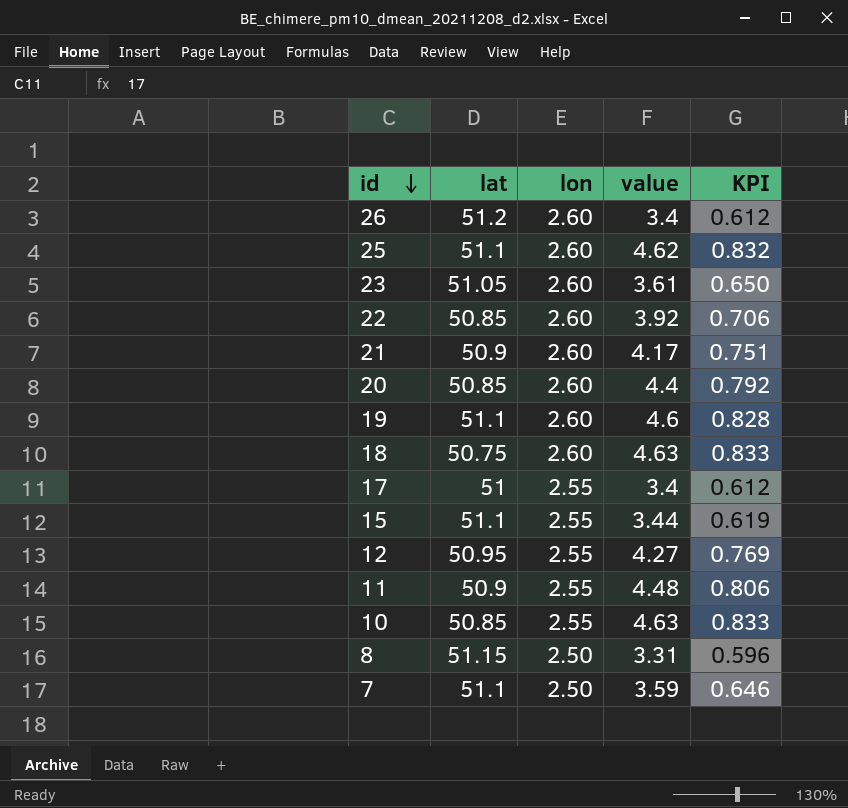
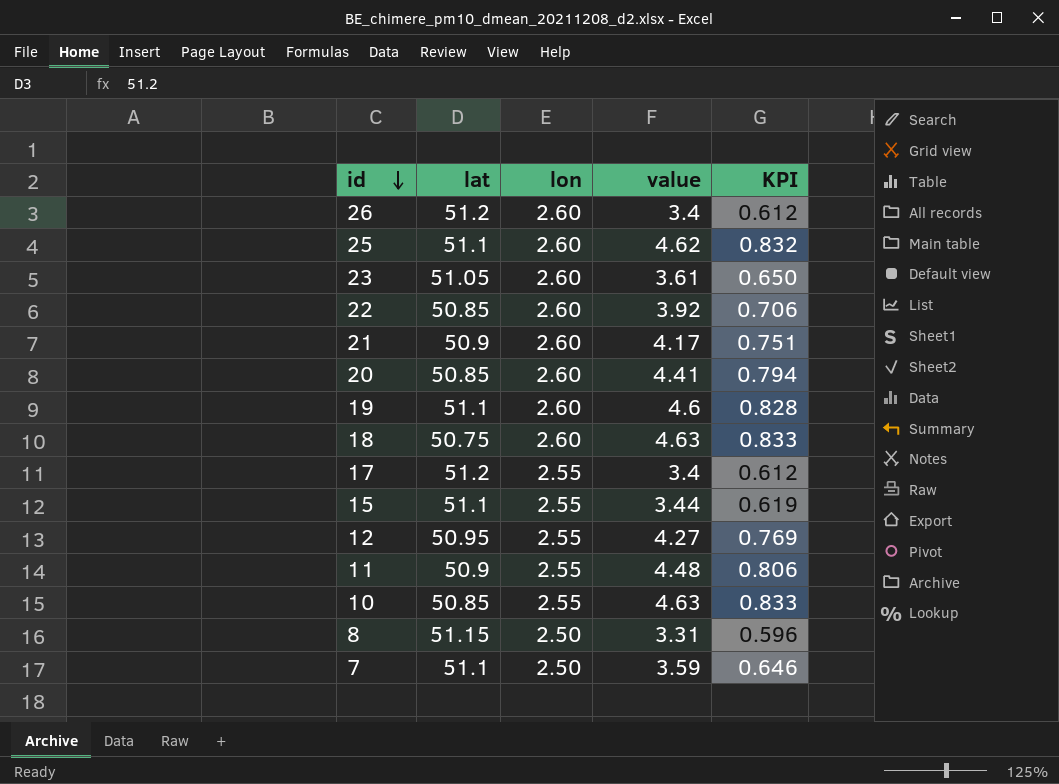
20 | value: 4.4 -> 4.41
20 | KPI: 0.792 -> 0.794
17 | lat: 51 -> 51.2

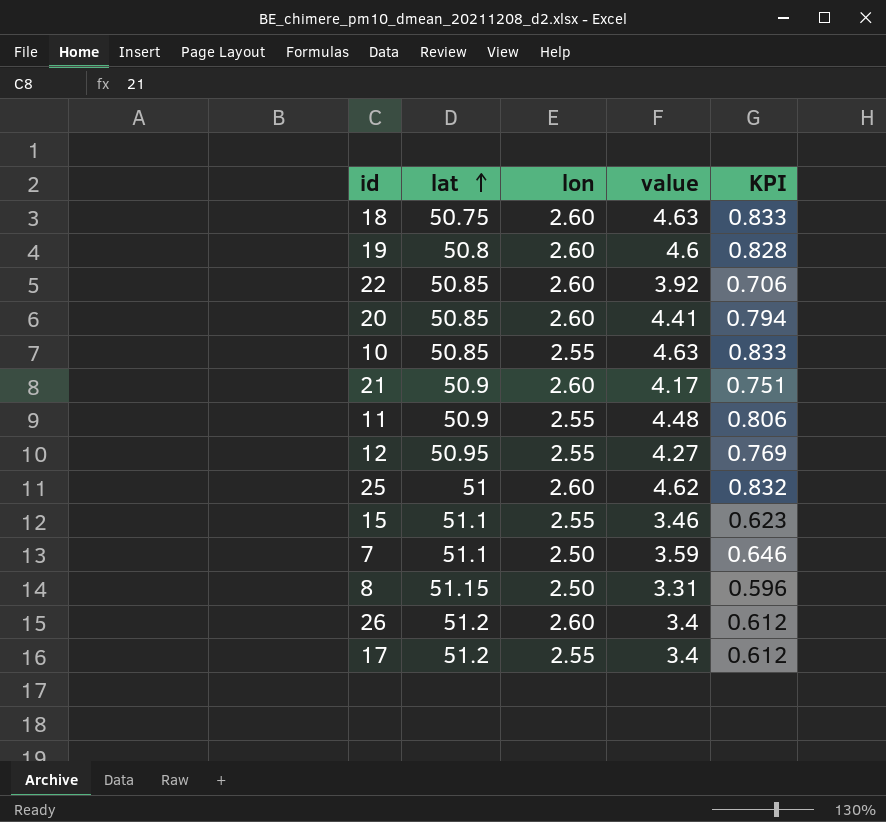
row order: id descending -> lat ascending
row 23: 51.05 | 2.60 | 3.61 | 0.650 -> none
19 | lat: 51.1 -> 50.8
25 | lat: 51.1 -> 51
15 | value: 3.44 -> 3.46
15 | KPI: 0.619 -> 0.623

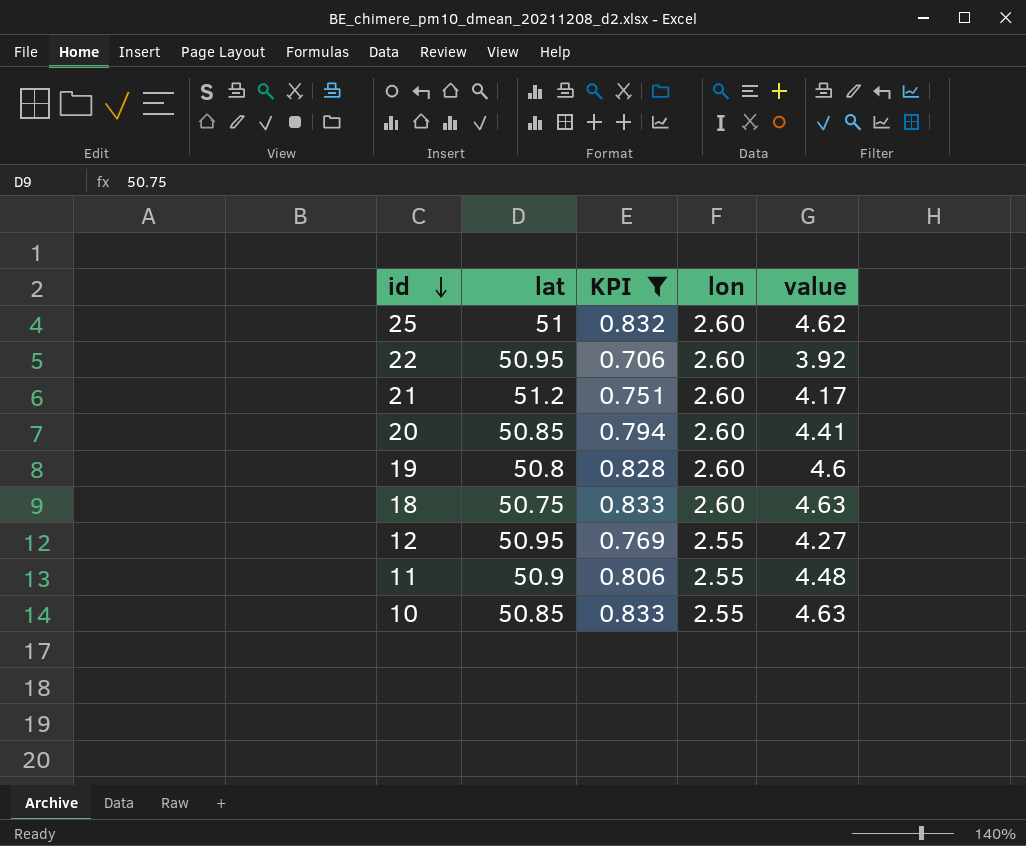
filter: none -> KPI >= 0.706
row order: lat ascending -> id descending
column KPI | position: 5 -> 3
22 | lat: 50.85 -> 50.95
21 | lat: 50.9 -> 51.2

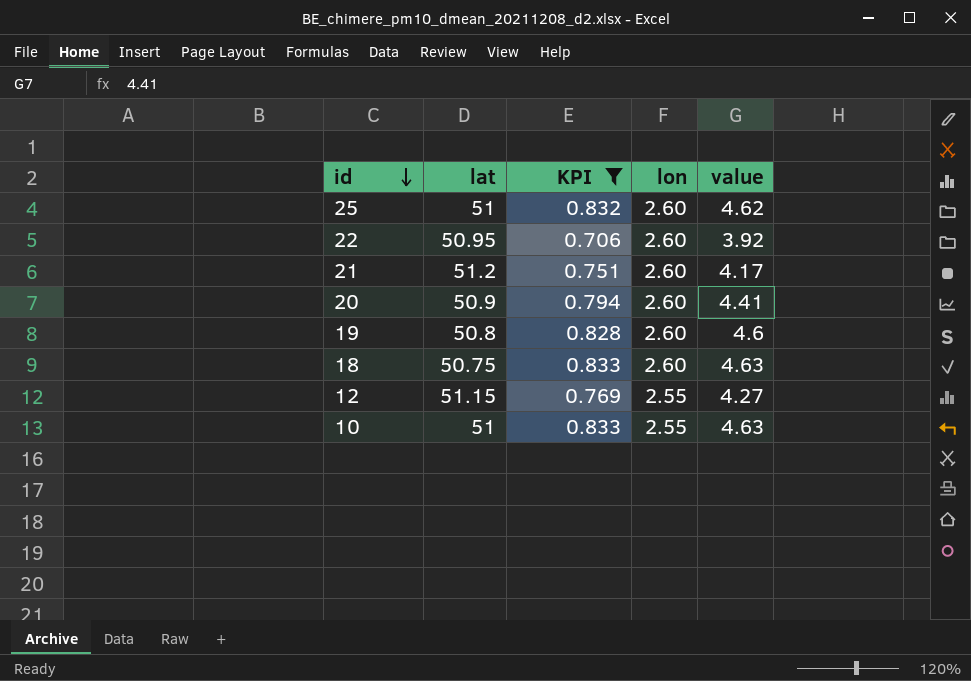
row 11: 50.9 | 0.806 | 2.55 | 4.48 -> none
20 | lat: 50.85 -> 50.9
12 | lat: 50.95 -> 51.15
10 | lat: 50.85 -> 51

